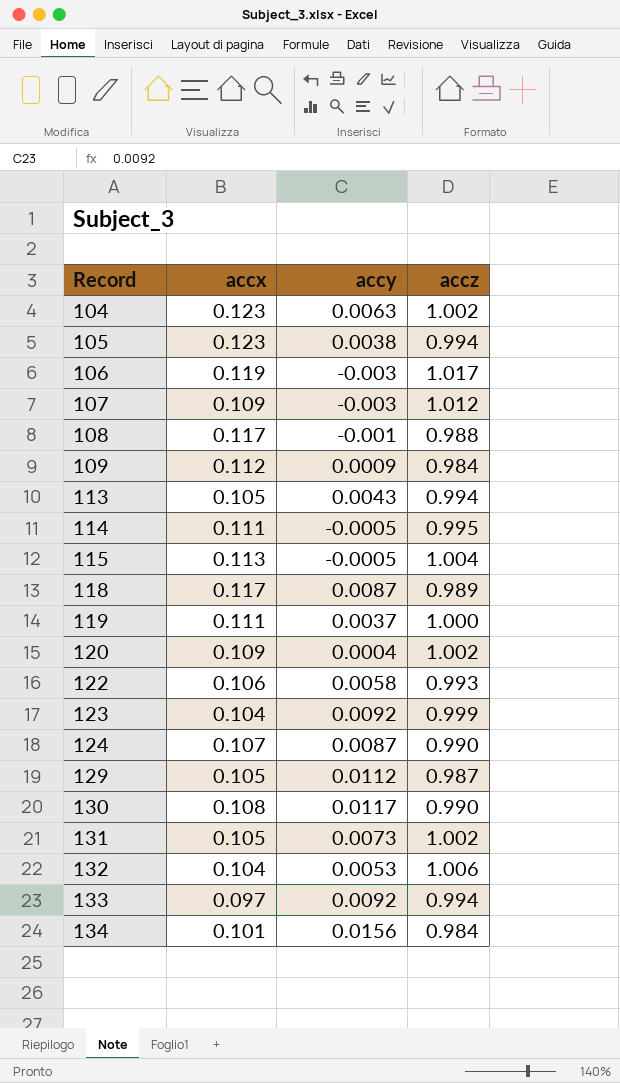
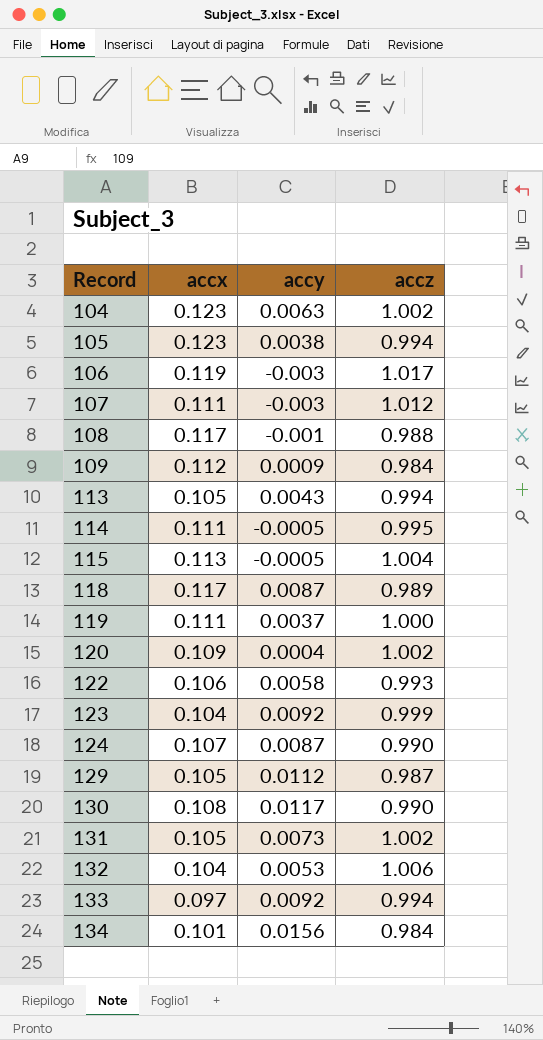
107 | accx: 0.109 -> 0.111

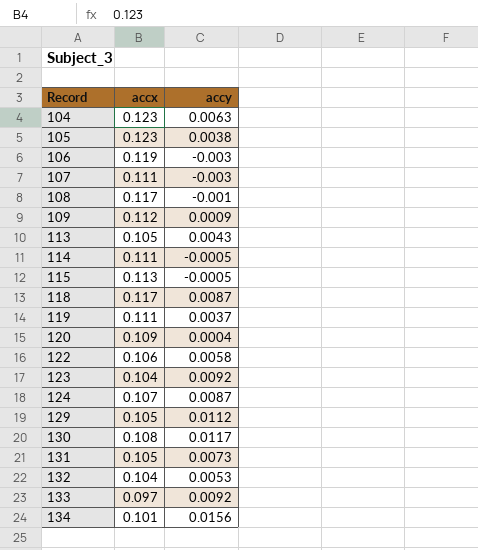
column accz | position: 4 -> none

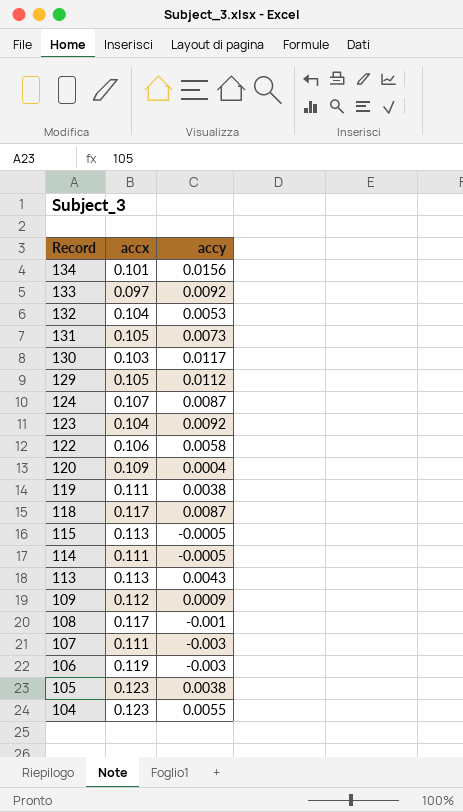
row order: Record ascending -> Record descending
130 | accx: 0.108 -> 0.103
119 | accy: 0.0037 -> 0.0038
113 | accx: 0.105 -> 0.113
104 | accy: 0.0063 -> 0.0055

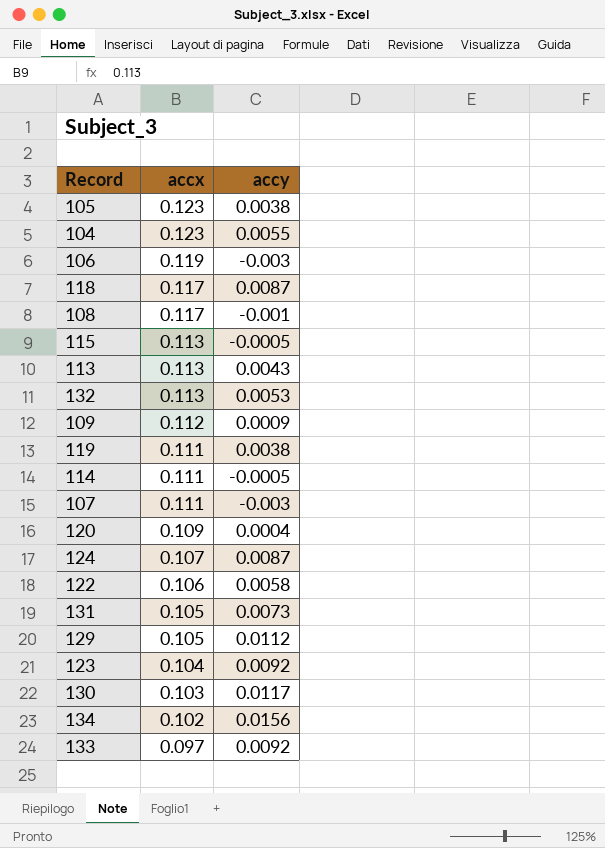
row order: Record descending -> accx descending
132 | accx: 0.104 -> 0.113
134 | accx: 0.101 -> 0.102

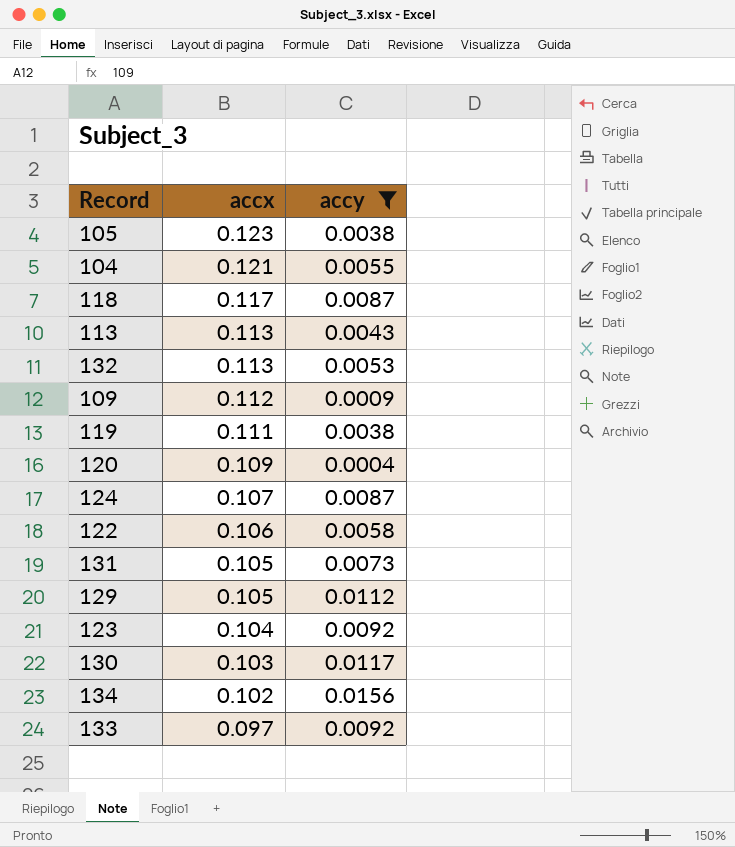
filter: none -> accy >= 0.0004
104 | accx: 0.123 -> 0.121

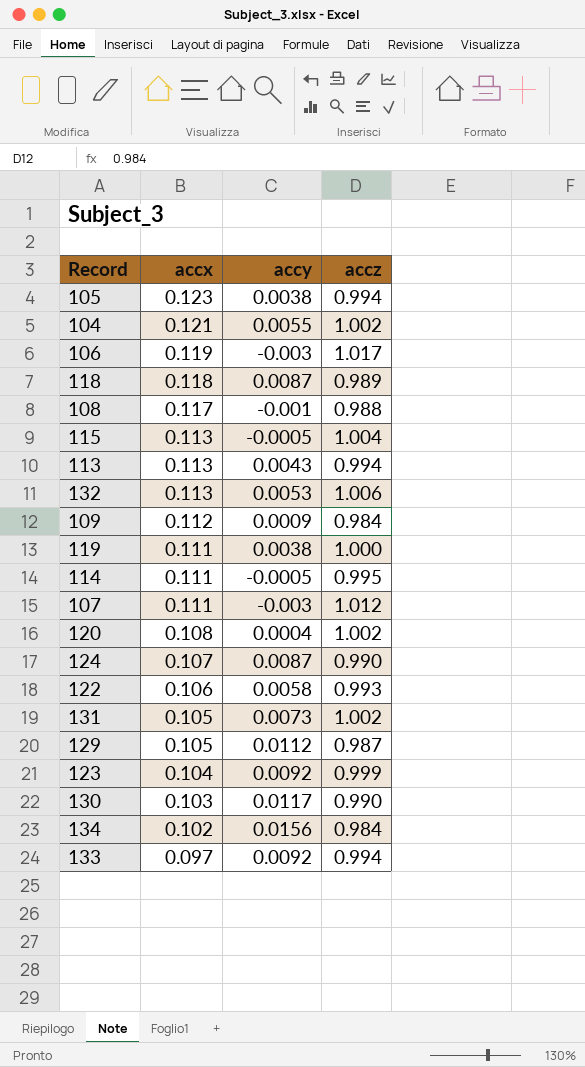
filter: accy >= 0.0004 -> none
column accz | position: none -> 4
118 | accx: 0.117 -> 0.118
120 | accx: 0.109 -> 0.108

